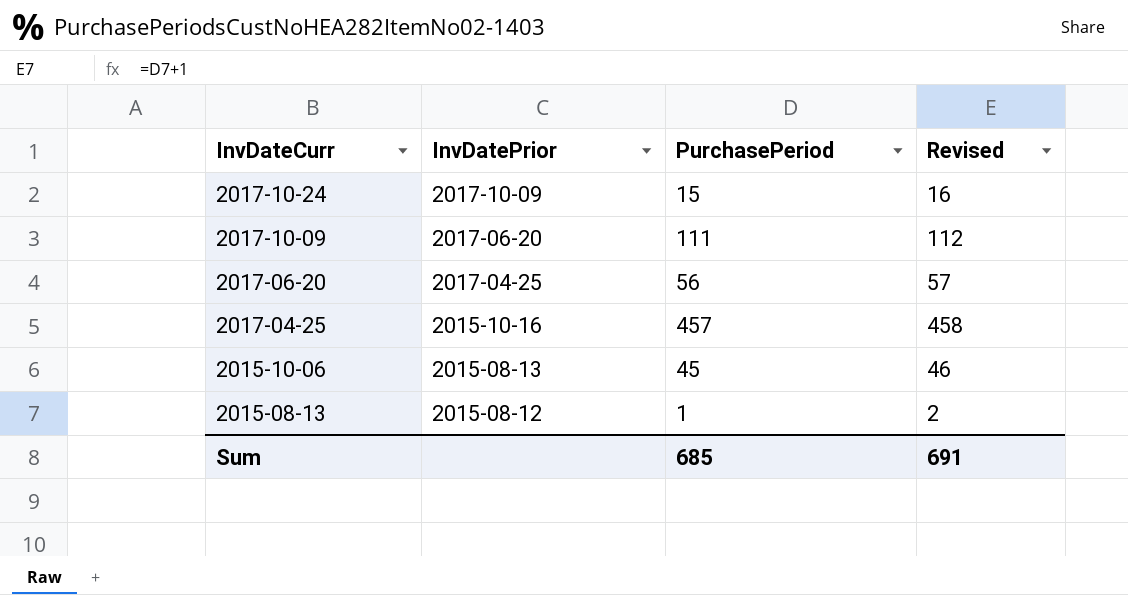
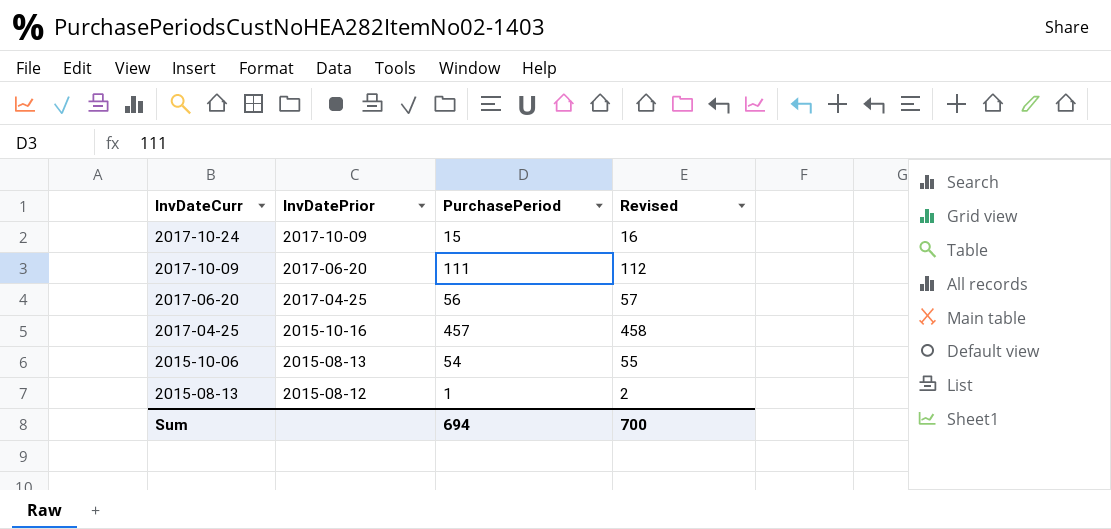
2015-10-06 | PurchasePeriod: 45 -> 54
2015-10-06 | Revised: 46 -> 55
Sum | PurchasePeriod: 685 -> 694
Sum | Revised: 691 -> 700

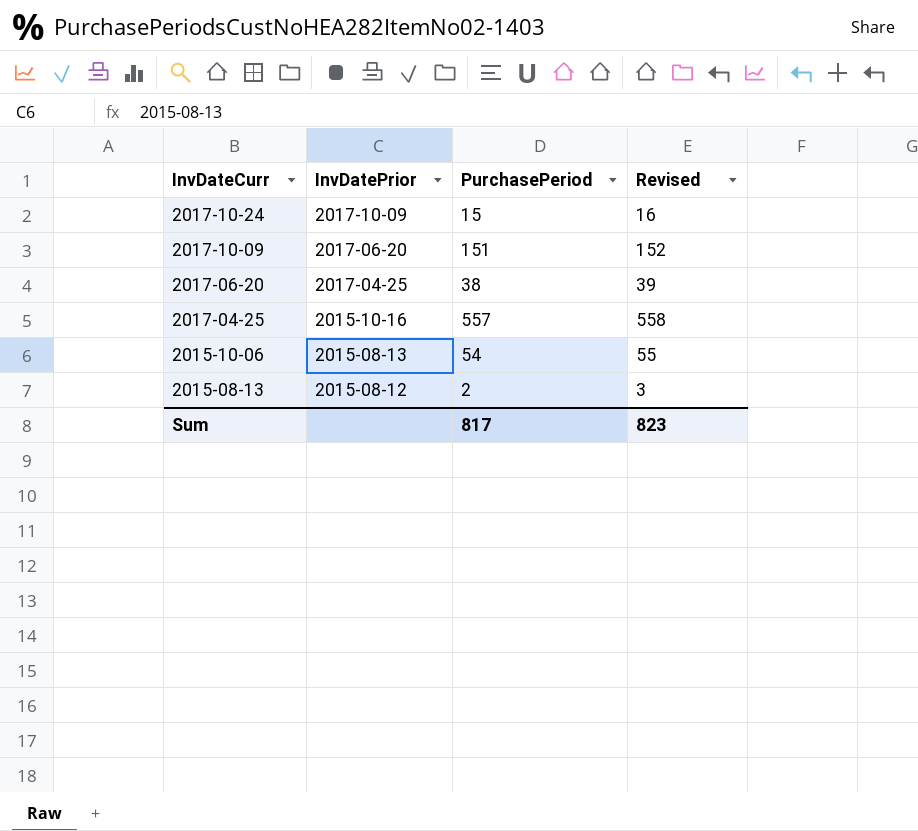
2017-10-09 | PurchasePeriod: 111 -> 151
2017-10-09 | Revised: 112 -> 152
2017-06-20 | PurchasePeriod: 56 -> 38
2017-06-20 | Revised: 57 -> 39
2017-04-25 | PurchasePeriod: 457 -> 557
2017-04-25 | Revised: 458 -> 558
2015-08-13 | PurchasePeriod: 1 -> 2
2015-08-13 | Revised: 2 -> 3
Sum | PurchasePeriod: 694 -> 817
Sum | Revised: 700 -> 823

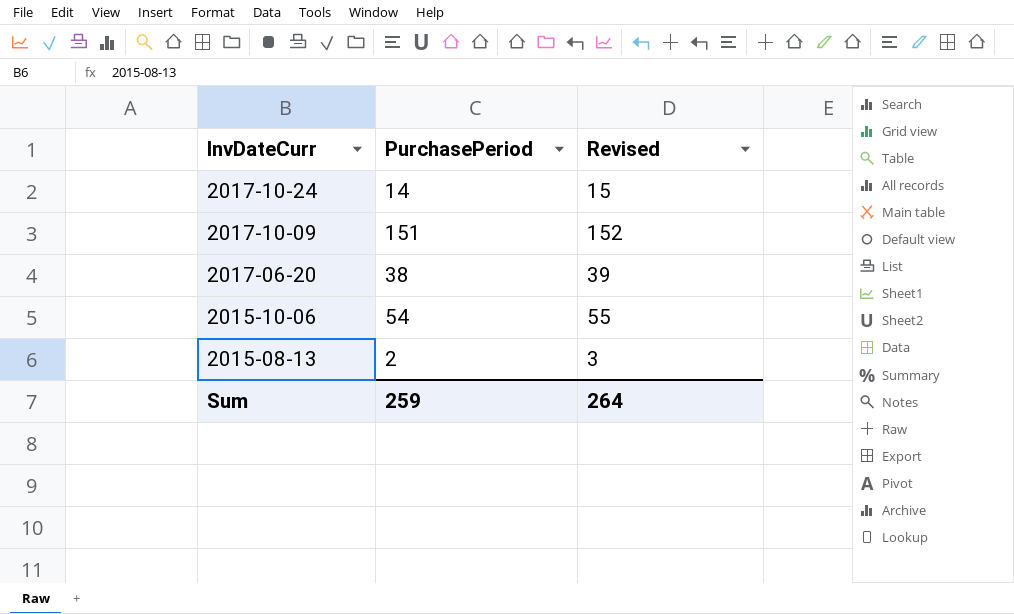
column InvDatePrior | position: 2 -> none
row 2017-04-25: 2015-10-16 | 557 | 558 -> none
2017-10-24 | PurchasePeriod: 15 -> 14
2017-10-24 | Revised: 16 -> 15
Sum | PurchasePeriod: 817 -> 259
Sum | Revised: 823 -> 264

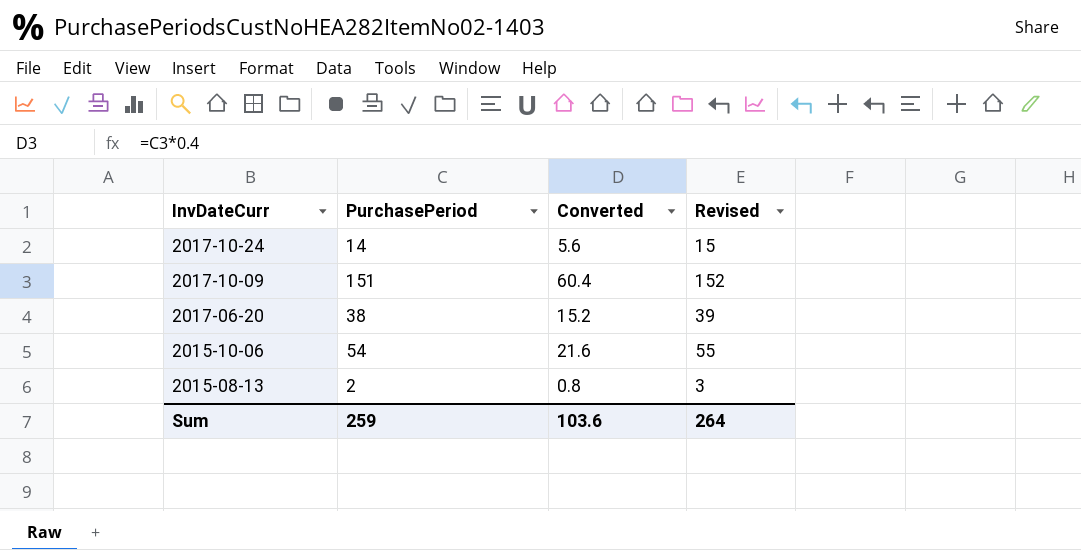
column Converted | formula: none -> [PurchasePeriod] * 0.4

